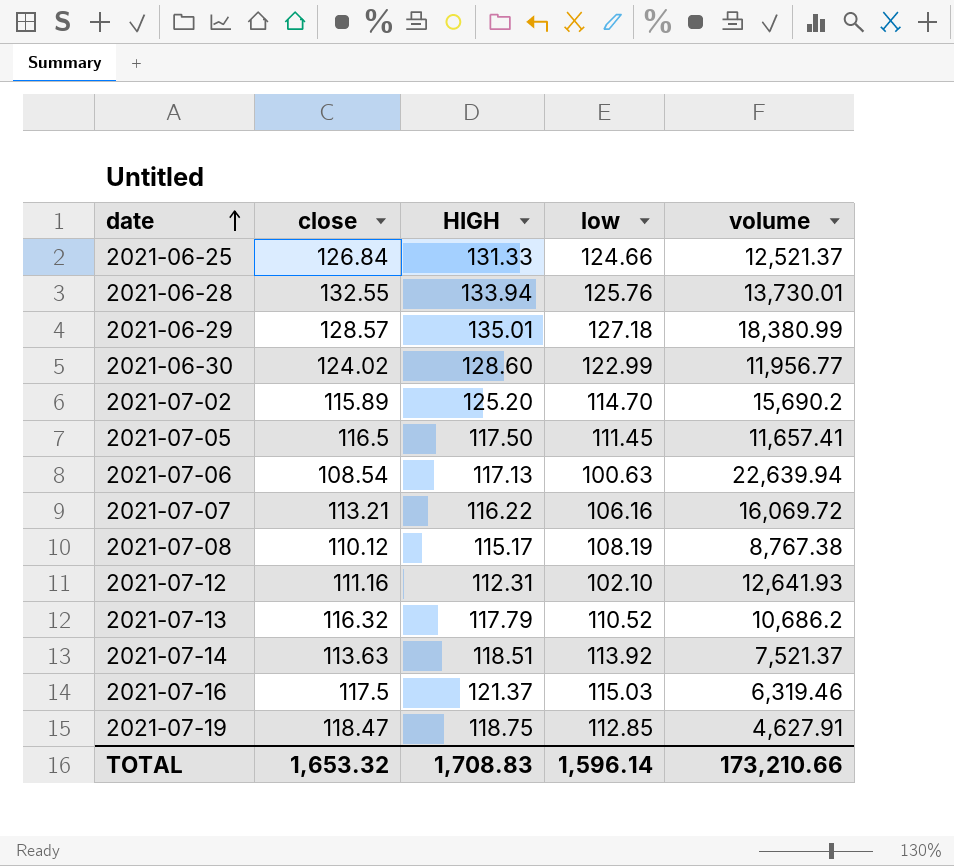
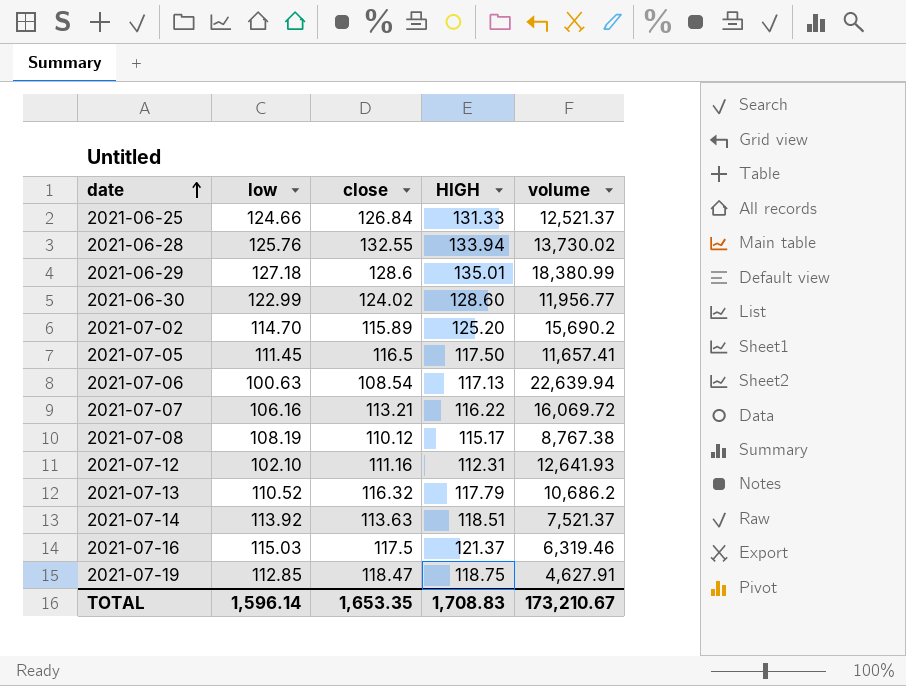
column low | position: 4 -> 2
2021-06-28 | volume: 13,730.01 -> 13,730.02
2021-06-29 | close: 128.57 -> 128.6
TOTAL | close: 1,653.32 -> 1,653.35
TOTAL | volume: 173,210.66 -> 173,210.67

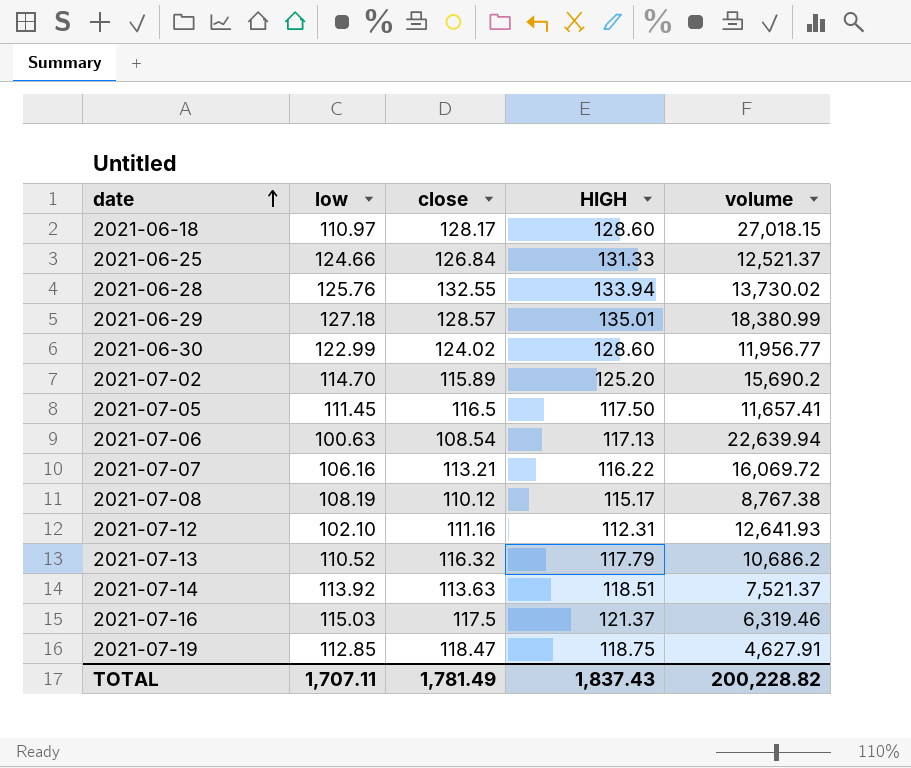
row 2021-06-18: none -> 110.97 | 128.17 | 128.60 | 27,018.15
2021-06-29 | close: 128.6 -> 128.57
TOTAL | low: 1,596.14 -> 1,707.11
TOTAL | close: 1,653.35 -> 1,781.49
TOTAL | HIGH: 1,708.83 -> 1,837.43
TOTAL | volume: 173,210.67 -> 200,228.82

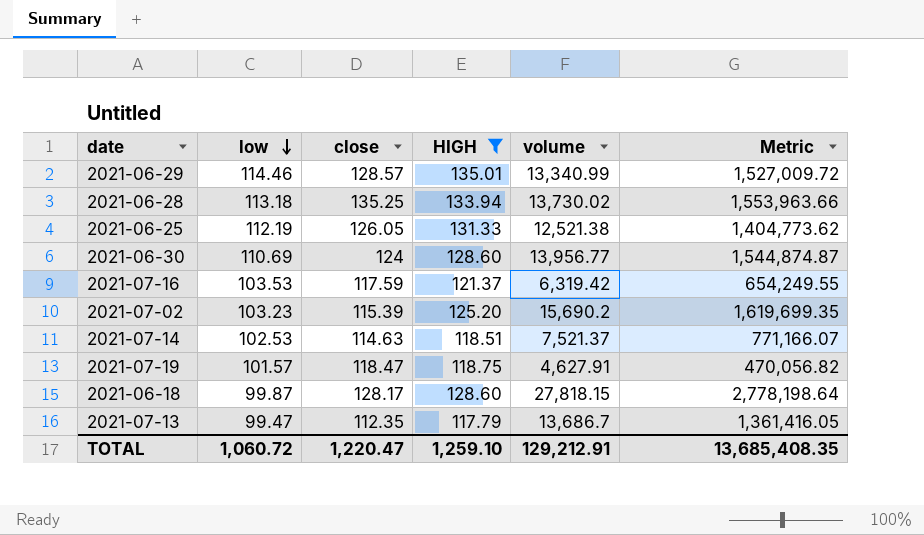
filter: none -> HIGH >= 117.79
row order: date ascending -> low descending
column Metric | formula: none -> [low] * [volume]
2021-06-29 | low: 127.18 -> 114.46
2021-06-29 | volume: 18,380.99 -> 13,340.99
2021-06-28 | low: 125.76 -> 113.18
2021-06-28 | close: 132.55 -> 135.25
2021-06-25 | low: 124.66 -> 112.19
2021-06-25 | close: 126.84 -> 126.05
2021-06-25 | volume: 12,521.37 -> 12,521.38
2021-06-30 | low: 122.99 -> 110.69
2021-06-30 | close: 124.02 -> 124
2021-06-30 | volume: 11,956.77 -> 13,956.77
2021-07-16 | low: 115.03 -> 103.53
2021-07-16 | close: 117.5 -> 117.59
2021-07-16 | volume: 6,319.46 -> 6,319.42
2021-07-02 | low: 114.70 -> 103.23
2021-07-02 | close: 115.89 -> 115.39
2021-07-14 | low: 113.92 -> 102.53
2021-07-14 | close: 113.63 -> 114.63
2021-07-19 | low: 112.85 -> 101.57
2021-06-18 | low: 110.97 -> 99.87
2021-06-18 | volume: 27,018.15 -> 27,818.15
2021-07-13 | low: 110.52 -> 99.47
2021-07-13 | close: 116.32 -> 112.35
2021-07-13 | volume: 10,686.2 -> 13,686.7
TOTAL | low: 1,707.11 -> 1,060.72
TOTAL | close: 1,781.49 -> 1,220.47
TOTAL | HIGH: 1,837.43 -> 1,259.10
TOTAL | volume: 200,228.82 -> 129,212.91

